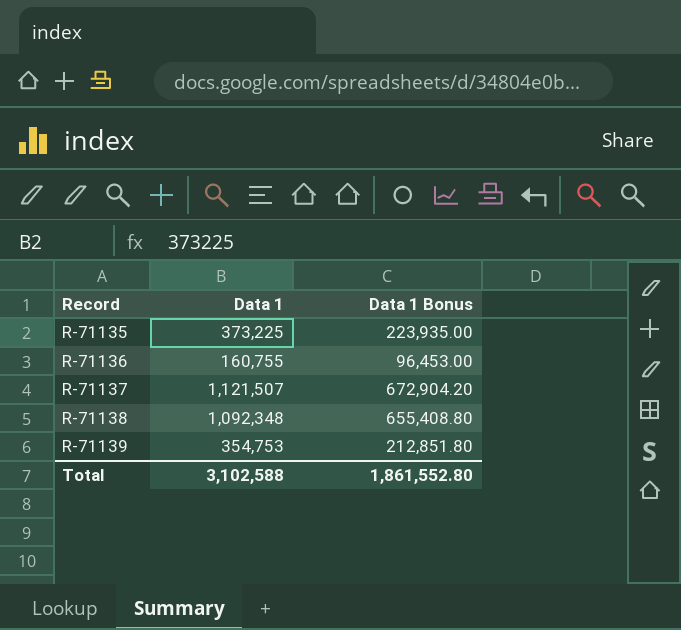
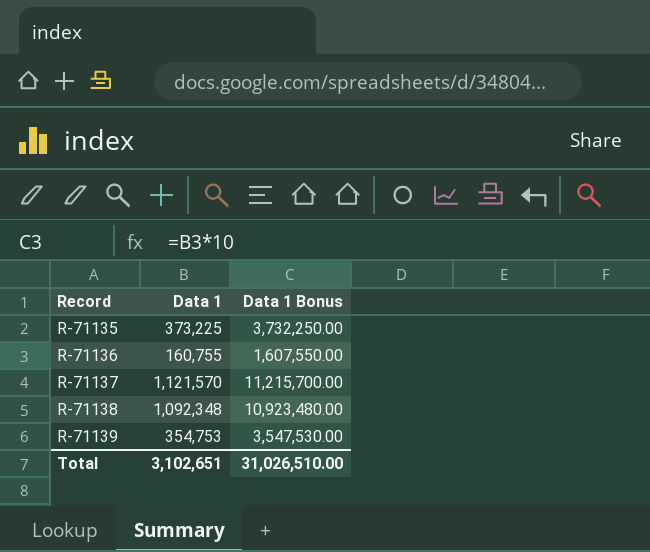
column Data 1 Bonus | formula: [Data 1] * 0.6 -> [Data 1] * 10
R-71137 | Data 1: 1,121,507 -> 1,121,570
Total | Data 1: 3,102,588 -> 3,102,651
Total | Data 1 Bonus: 1,861,552.80 -> 31,026,510.00

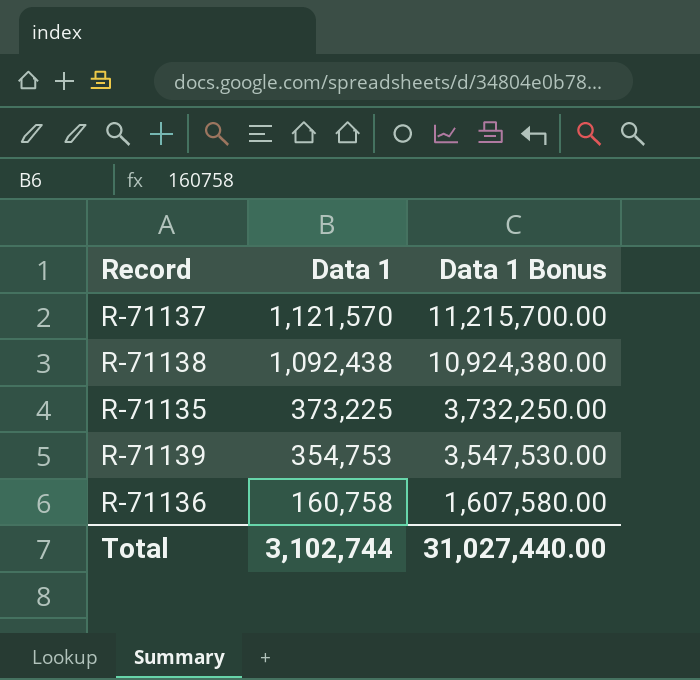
row order: Record ascending -> Data 1 descending
R-71138 | Data 1: 1,092,348 -> 1,092,438
R-71138 | Data 1 Bonus: 10,923,480.00 -> 10,924,380.00
R-71136 | Data 1: 160,755 -> 160,758
R-71136 | Data 1 Bonus: 1,607,550.00 -> 1,607,580.00
Total | Data 1: 3,102,651 -> 3,102,744
Total | Data 1 Bonus: 31,026,510.00 -> 31,027,440.00

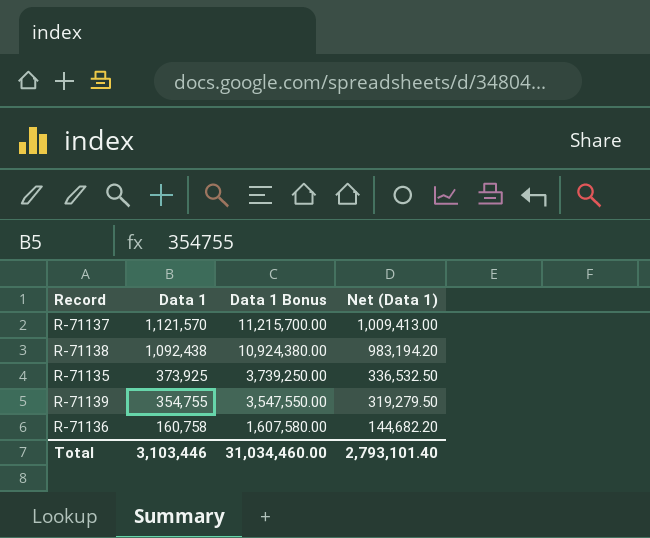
column Net (Data 1) | formula: none -> [Data 1] * 0.9
R-71135 | Data 1: 373,225 -> 373,925
R-71135 | Data 1 Bonus: 3,732,250.00 -> 3,739,250.00
R-71139 | Data 1: 354,753 -> 354,755
R-71139 | Data 1 Bonus: 3,547,530.00 -> 3,547,550.00
Total | Data 1: 3,102,744 -> 3,103,446
Total | Data 1 Bonus: 31,027,440.00 -> 31,034,460.00

